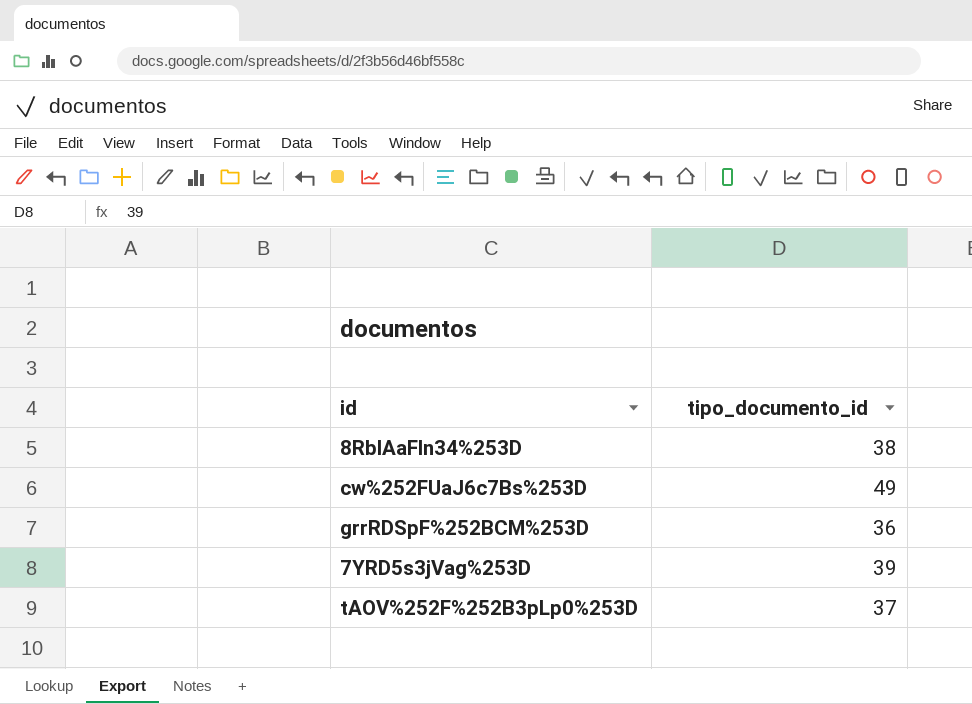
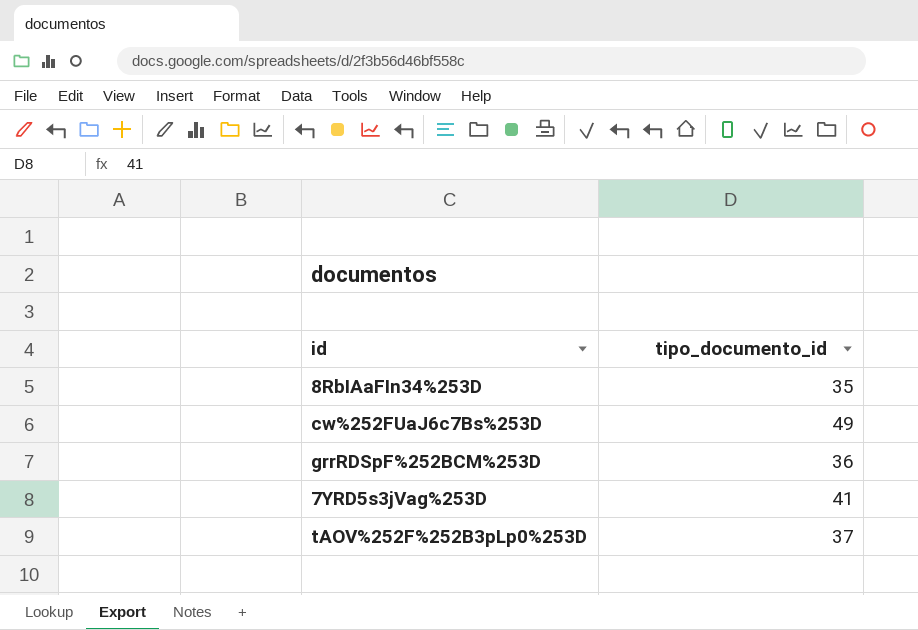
8RbIAaFIn34%253D | tipo_documento_id: 38 -> 35
7YRD5s3jVag%253D | tipo_documento_id: 39 -> 41

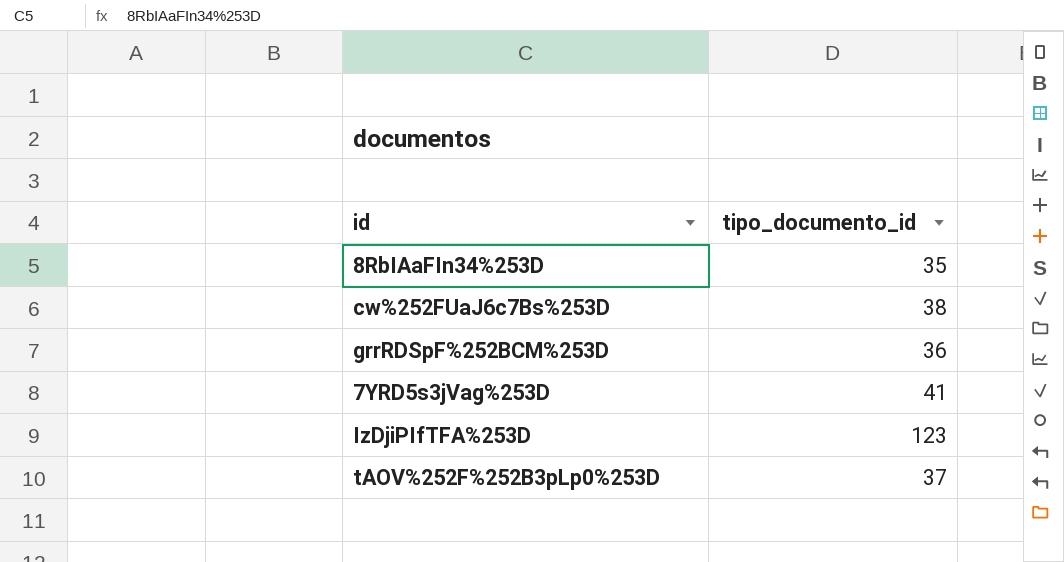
cw%252FUaJ6c7Bs%253D | tipo_documento_id: 49 -> 38
row IzDjiPIfTFA%253D: none -> 123

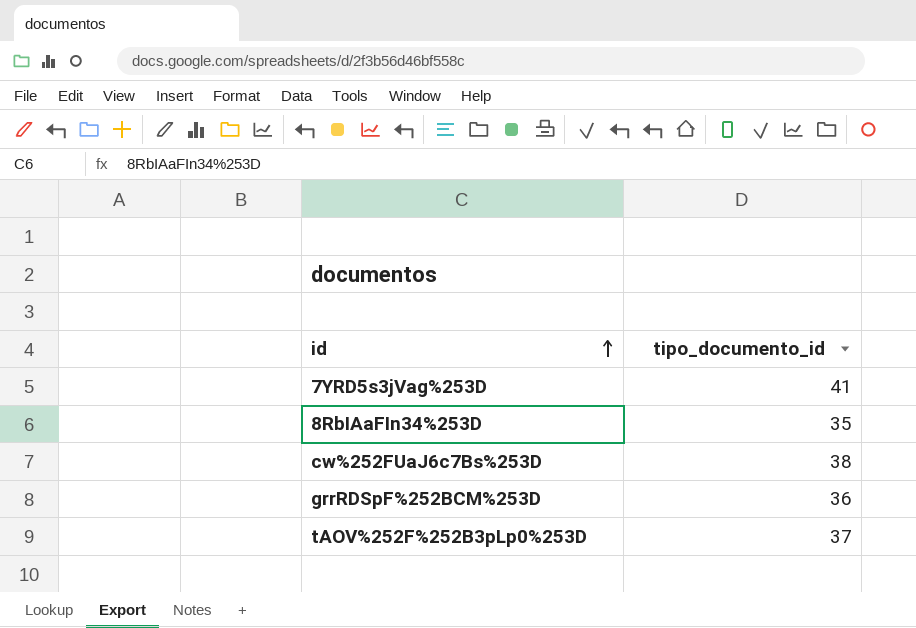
row order: none -> id ascending
row IzDjiPIfTFA%253D: 123 -> none

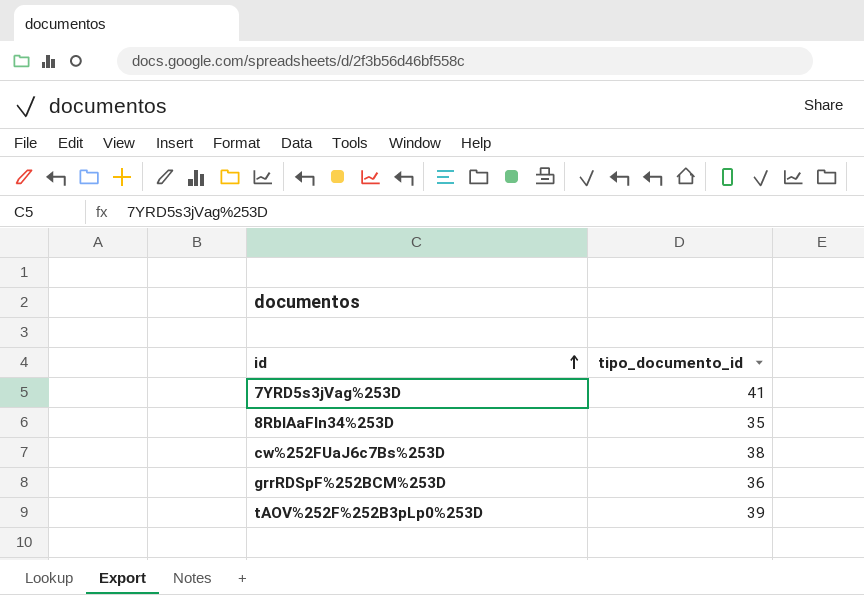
tAOV%252F%252B3pLp0%253D | tipo_documento_id: 37 -> 39

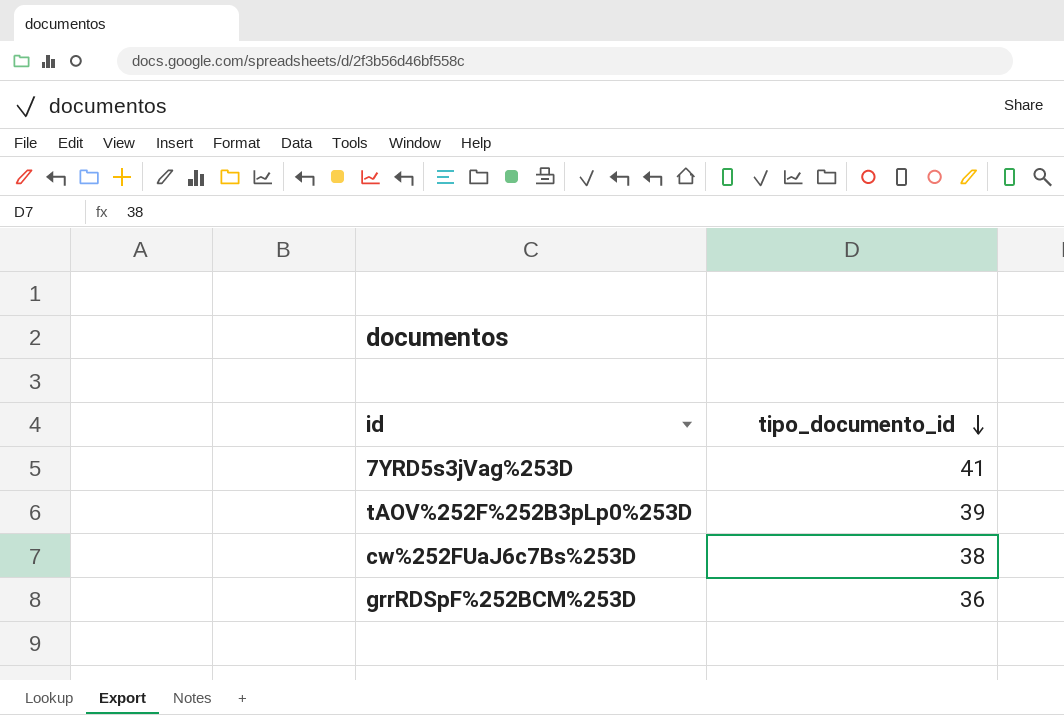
row order: id ascending -> tipo_documento_id descending
row 8RbIAaFIn34%253D: 35 -> none

